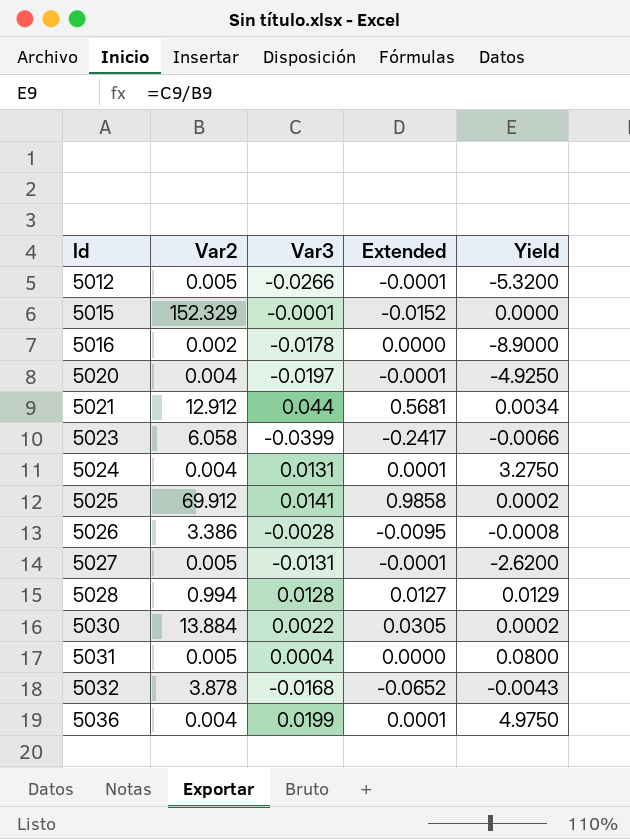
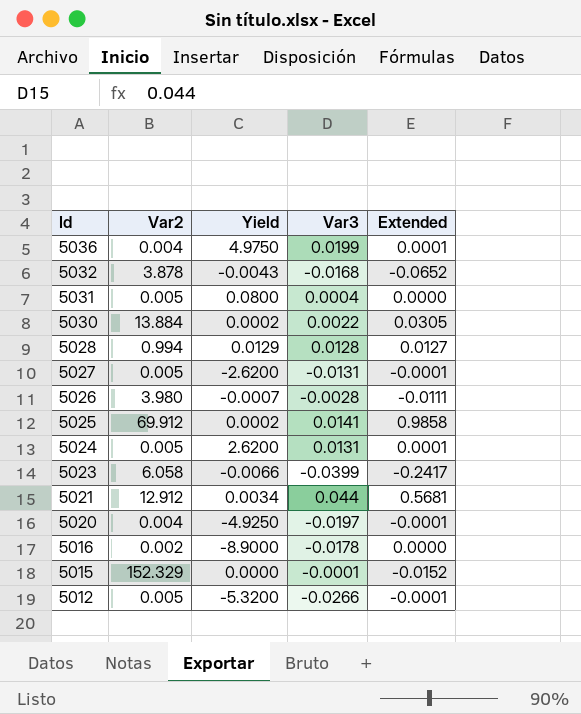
row order: Id ascending -> Id descending
column Yield | position: 5 -> 3
5026 | Var2: 3.386 -> 3.980
5026 | Yield: -0.0008 -> -0.0007
5026 | Extended: -0.0095 -> -0.0111
5024 | Var2: 0.004 -> 0.005
5024 | Yield: 3.2750 -> 2.6200

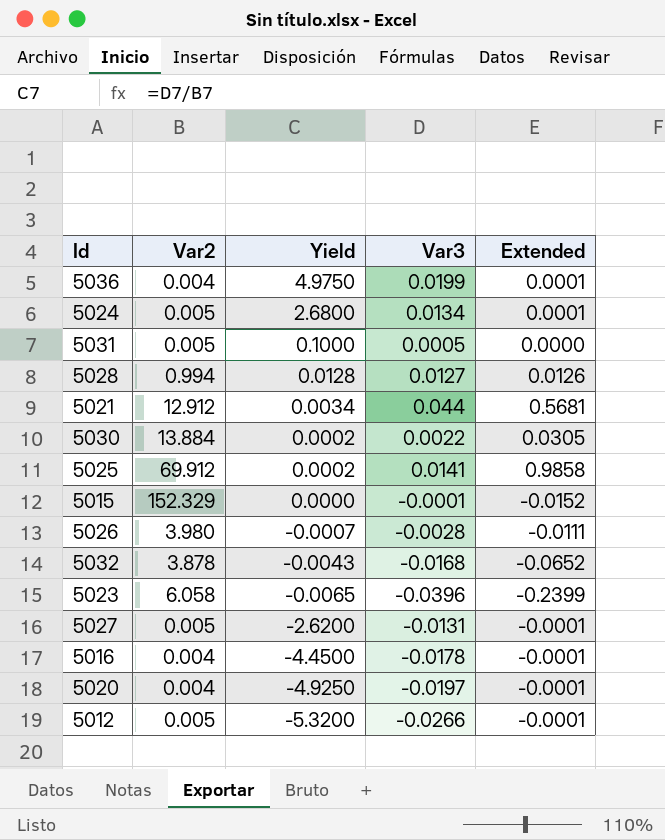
row order: Id descending -> Yield descending
5024 | Yield: 2.6200 -> 2.6800
5024 | Var3: 0.0131 -> 0.0134
5031 | Yield: 0.0800 -> 0.1000
5031 | Var3: 0.0004 -> 0.0005
5028 | Yield: 0.0129 -> 0.0128
5028 | Var3: 0.0128 -> 0.0127
5028 | Extended: 0.0127 -> 0.0126
5023 | Yield: -0.0066 -> -0.0065
5023 | Var3: -0.0399 -> -0.0396
5023 | Extended: -0.2417 -> -0.2399
5016 | Var2: 0.002 -> 0.004
5016 | Yield: -8.9000 -> -4.4500
5016 | Extended: 0.0000 -> -0.0001

